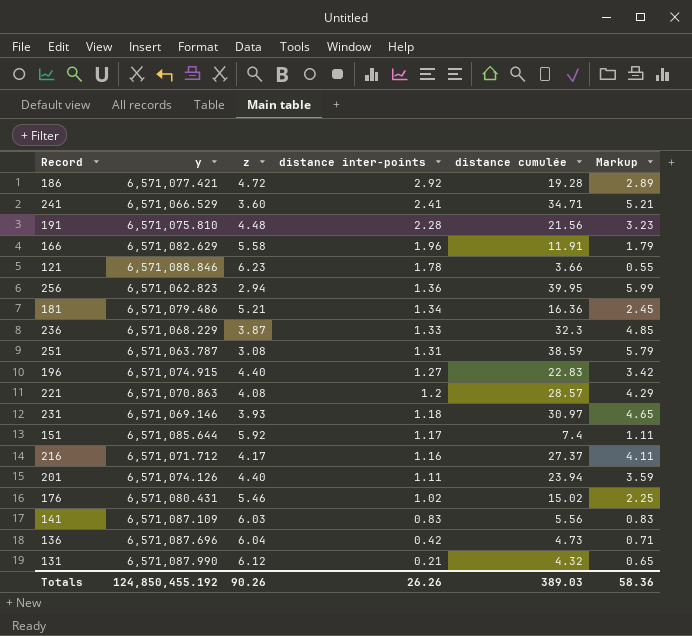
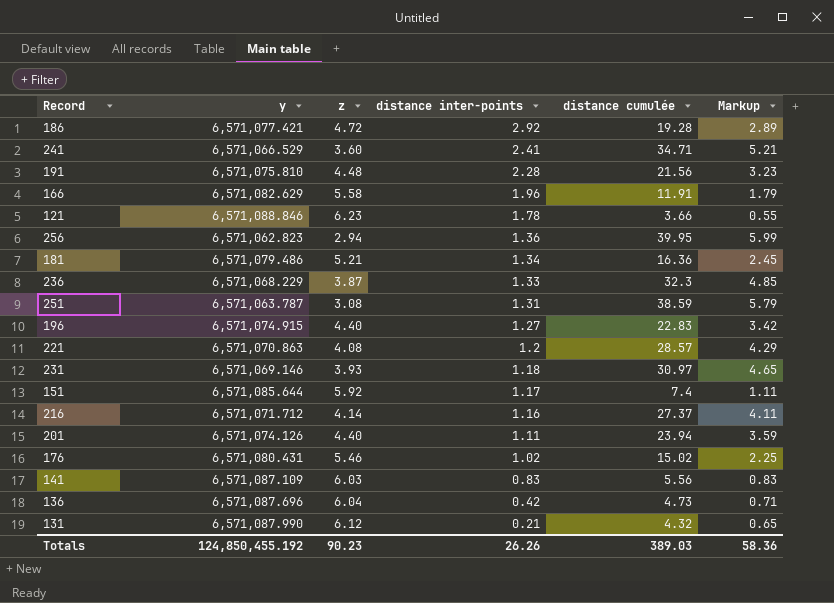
216 | z: 4.17 -> 4.14
Totals | z: 90.26 -> 90.23

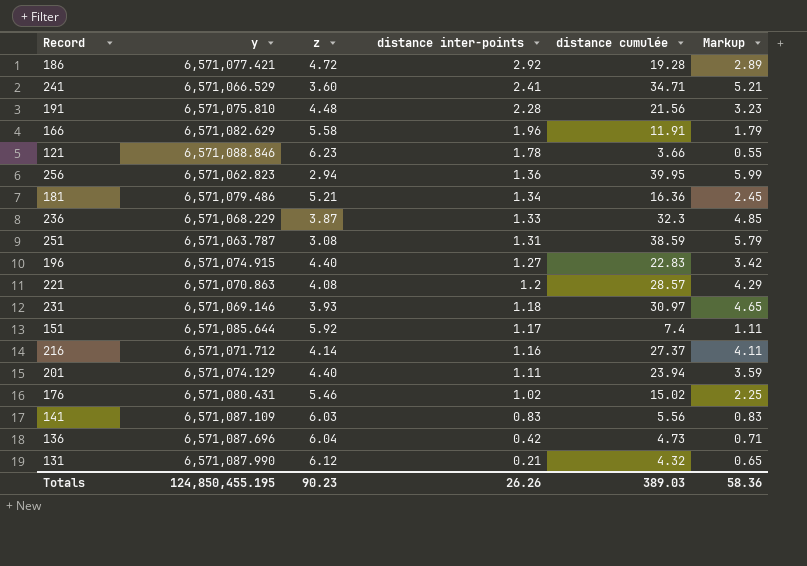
201 | y: 6,571,074.126 -> 6,571,074.129
Totals | y: 124,850,455.192 -> 124,850,455.195

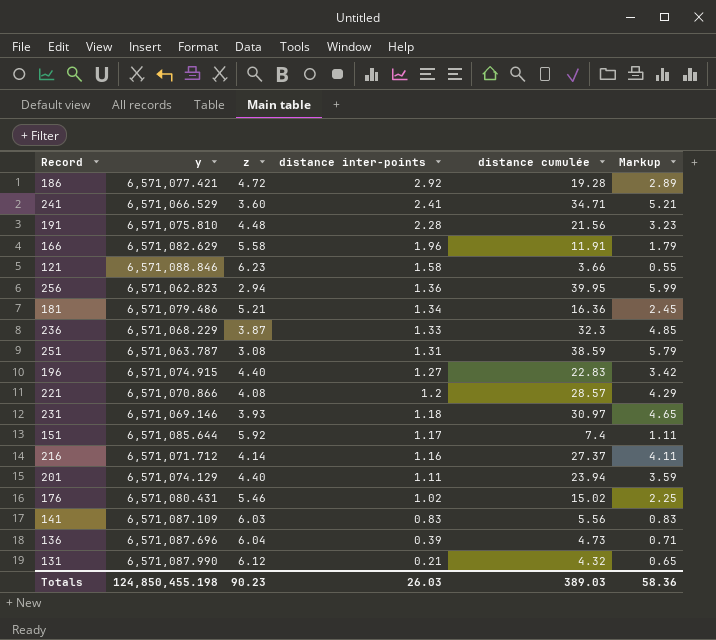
121 | distance inter-points: 1.78 -> 1.58
221 | y: 6,571,070.863 -> 6,571,070.866
136 | distance inter-points: 0.42 -> 0.39
Totals | y: 124,850,455.195 -> 124,850,455.198
Totals | distance inter-points: 26.26 -> 26.03

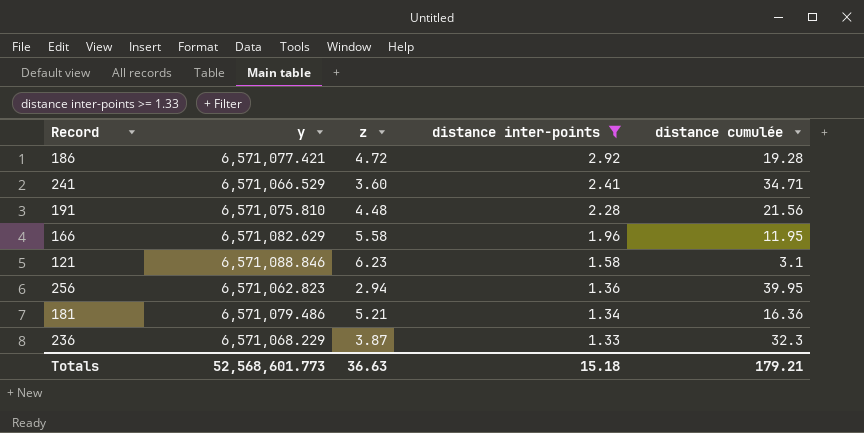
filter: none -> distance inter-points >= 1.33
column Markup | formula: [distance cumulée] * 0.15 -> none
166 | distance cumulée: 11.91 -> 11.95
121 | distance cumulée: 3.66 -> 3.1
Totals | y: 124,850,455.198 -> 52,568,601.773
Totals | z: 90.23 -> 36.63
Totals | distance inter-points: 26.03 -> 15.18
Totals | distance cumulée: 389.03 -> 179.21

